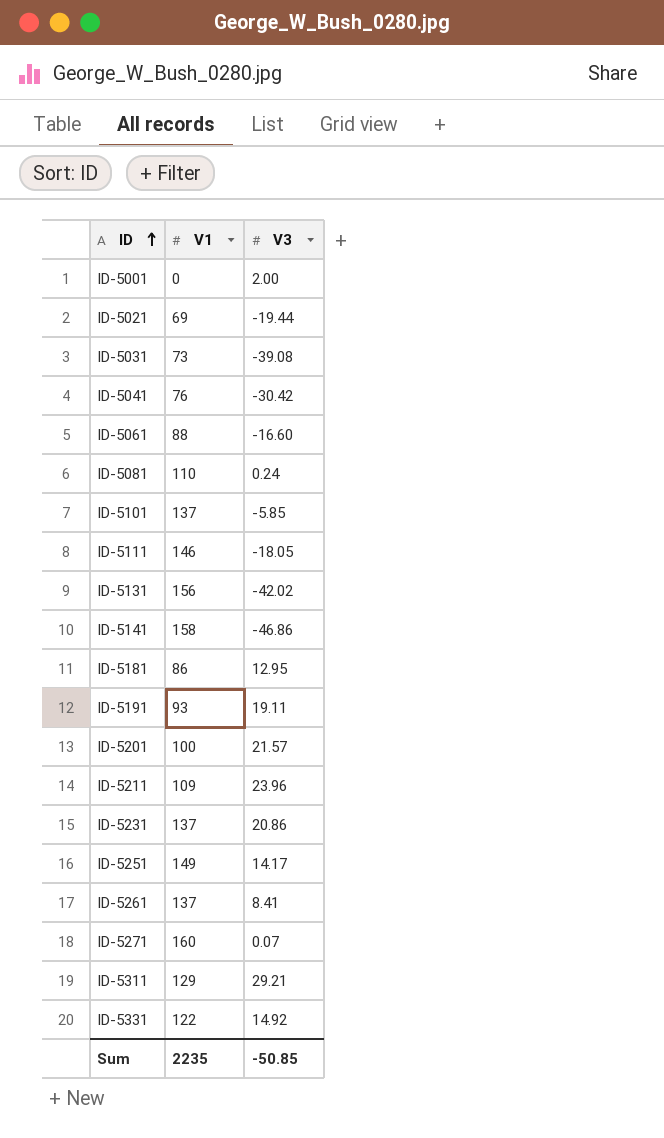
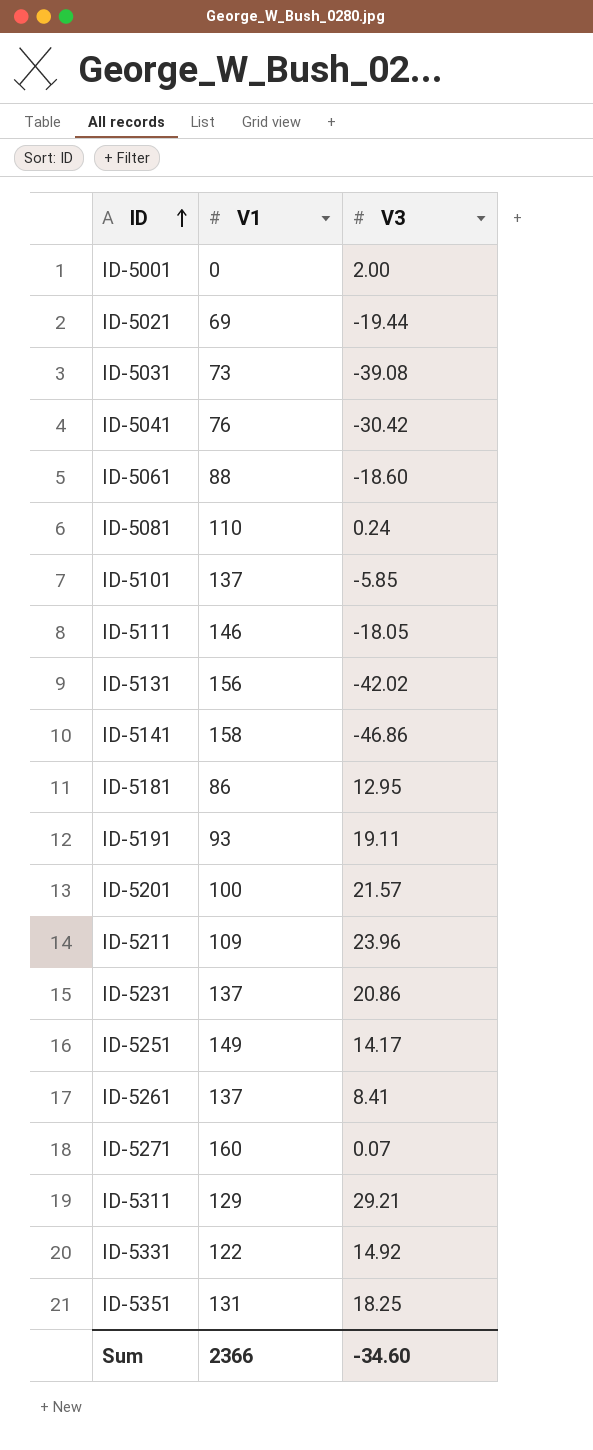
ID-5061 | V3: -16.60 -> -18.60
row ID-5351: none -> 131 | 18.25
Sum | V1: 2235 -> 2366
Sum | V3: -50.85 -> -34.60

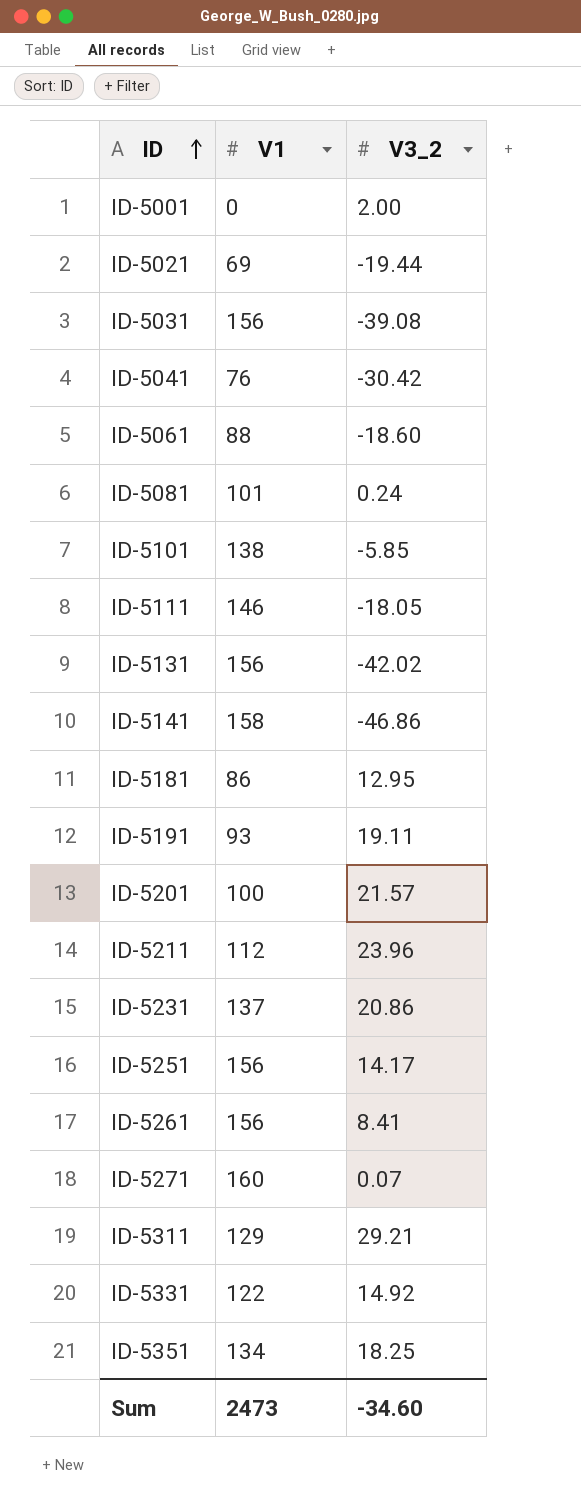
column name: V3 -> V3_2
ID-5031 | V1: 73 -> 156
ID-5081 | V1: 110 -> 101
ID-5101 | V1: 137 -> 138
ID-5211 | V1: 109 -> 112
ID-5251 | V1: 149 -> 156
ID-5261 | V1: 137 -> 156
ID-5351 | V1: 131 -> 134
Sum | V1: 2366 -> 2473

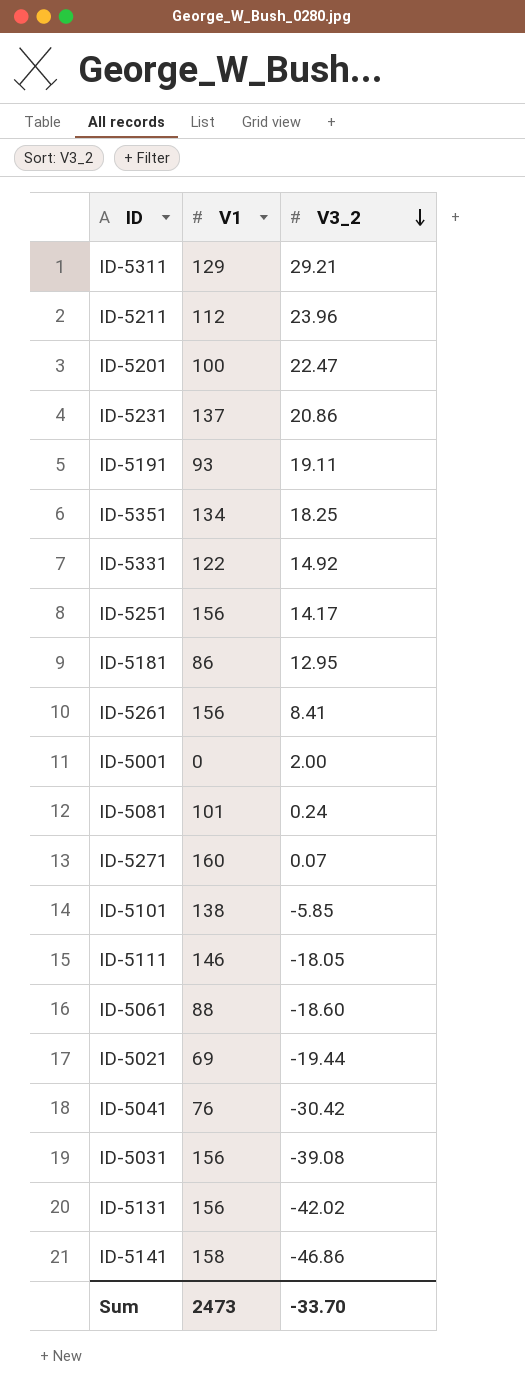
row order: ID ascending -> V3_2 descending
ID-5201 | V3_2: 21.57 -> 22.47
Sum | V3_2: -34.60 -> -33.70

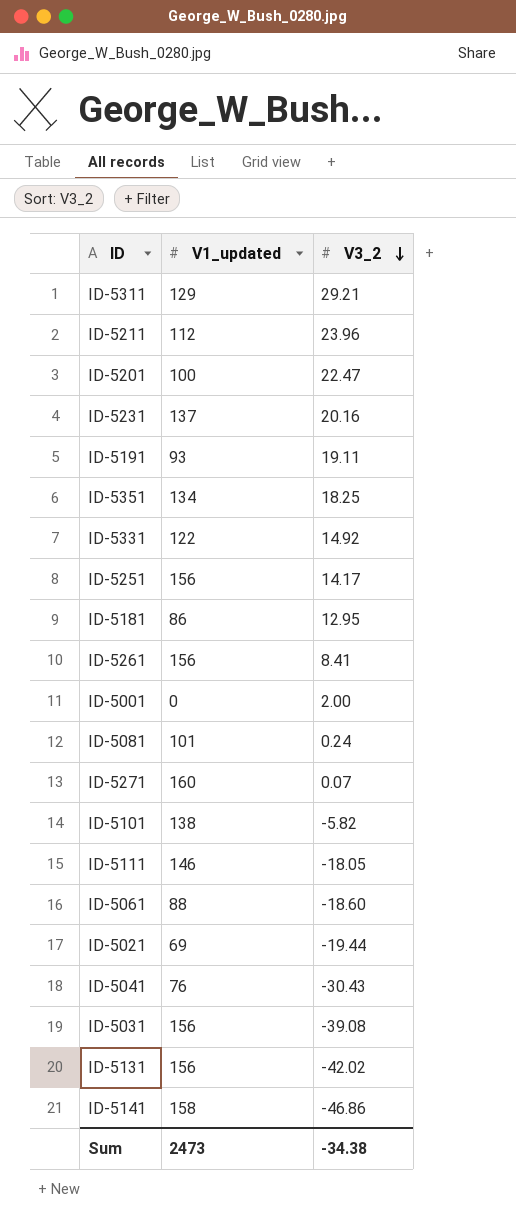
column name: V1 -> V1_updated
ID-5231 | V3_2: 20.86 -> 20.16
ID-5101 | V3_2: -5.85 -> -5.82
ID-5041 | V3_2: -30.42 -> -30.43
Sum | V3_2: -33.70 -> -34.38

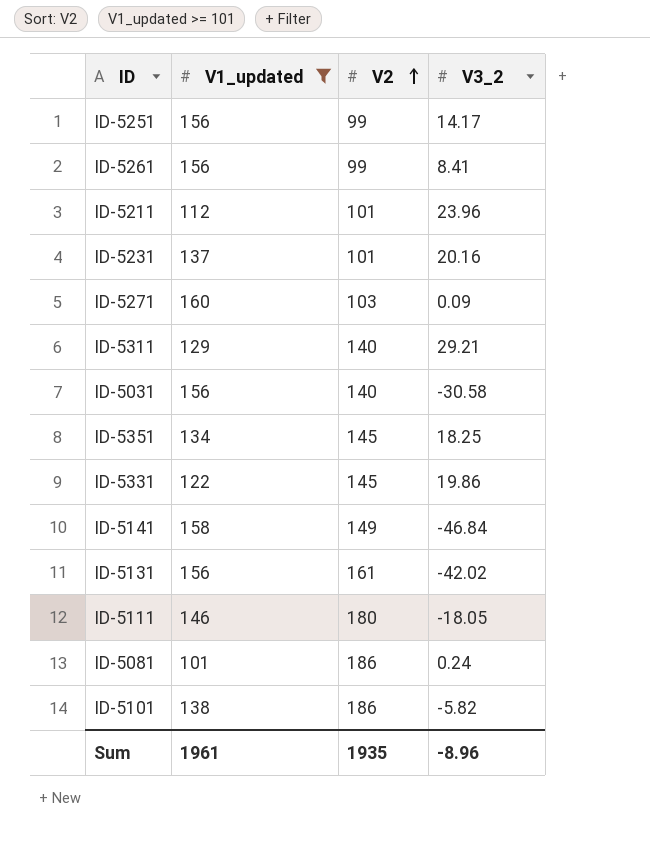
filter: none -> V1_updated >= 101
row order: V3_2 descending -> V2 ascending
column V2 | position: none -> 3
ID-5271 | V3_2: 0.07 -> 0.09
ID-5031 | V3_2: -39.08 -> -30.58
ID-5331 | V3_2: 14.92 -> 19.86
ID-5141 | V3_2: -46.86 -> -46.84
Sum | V1_updated: 2473 -> 1961
Sum | V3_2: -34.38 -> -8.96

